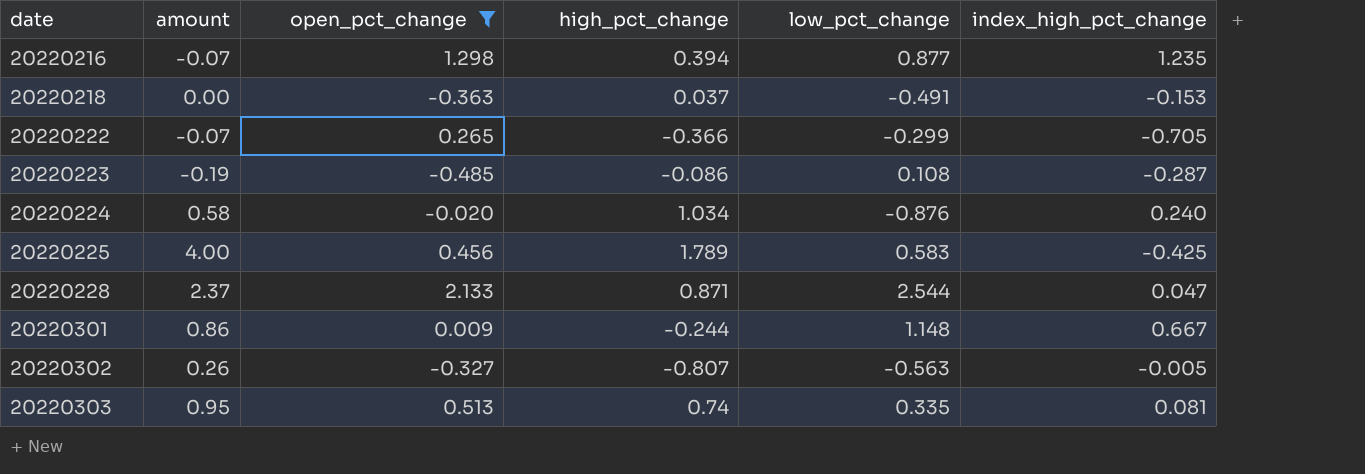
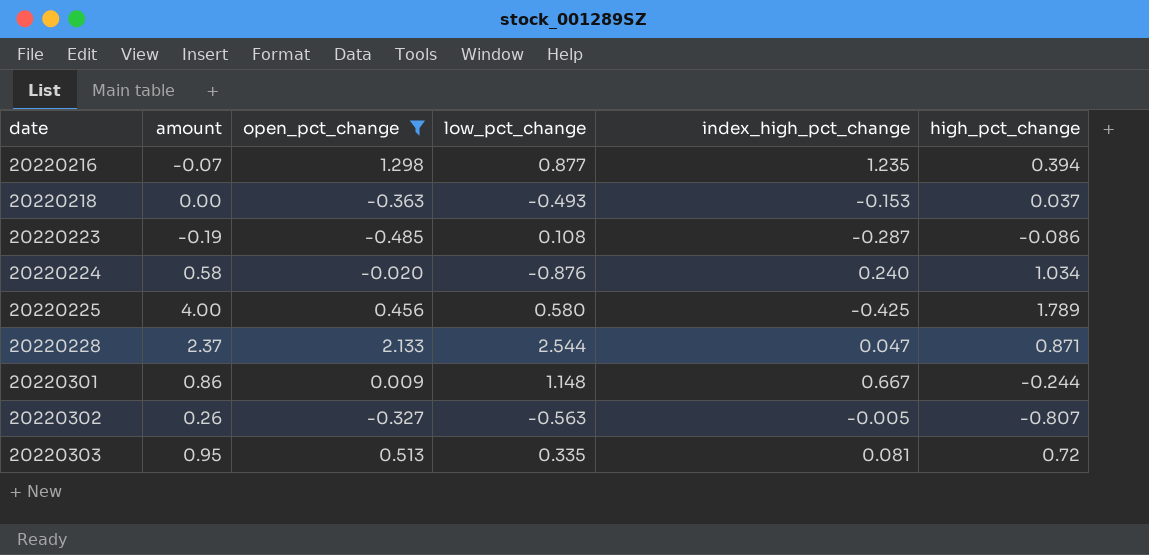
column high_pct_change | position: 4 -> 6
row 20220222: -0.07 | 0.265 | -0.366 | -0.299 | -0.705 -> none
20220218 | low_pct_change: -0.491 -> -0.493
20220225 | low_pct_change: 0.583 -> 0.580
20220303 | high_pct_change: 0.74 -> 0.72

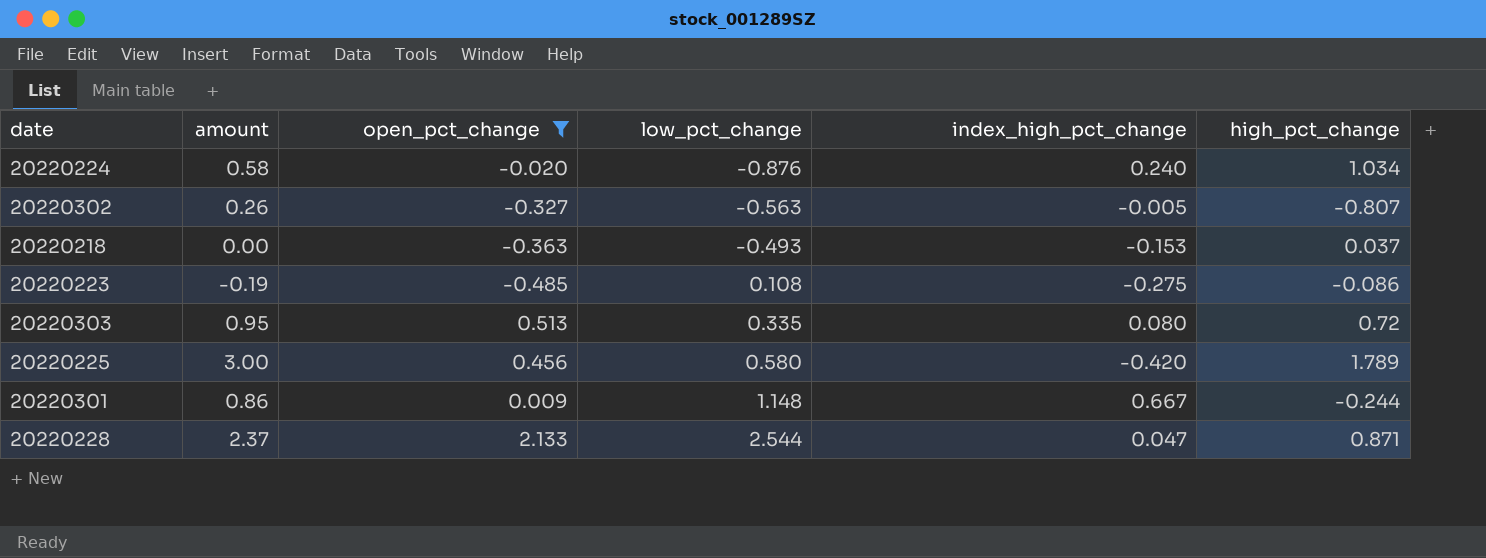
row order: date ascending -> low_pct_change ascending
row 20220216: -0.07 | 1.298 | 0.877 | 1.235 | 0.394 -> none
20220223 | index_high_pct_change: -0.287 -> -0.275
20220303 | index_high_pct_change: 0.081 -> 0.080
20220225 | amount: 4.00 -> 3.00
20220225 | index_high_pct_change: -0.425 -> -0.420

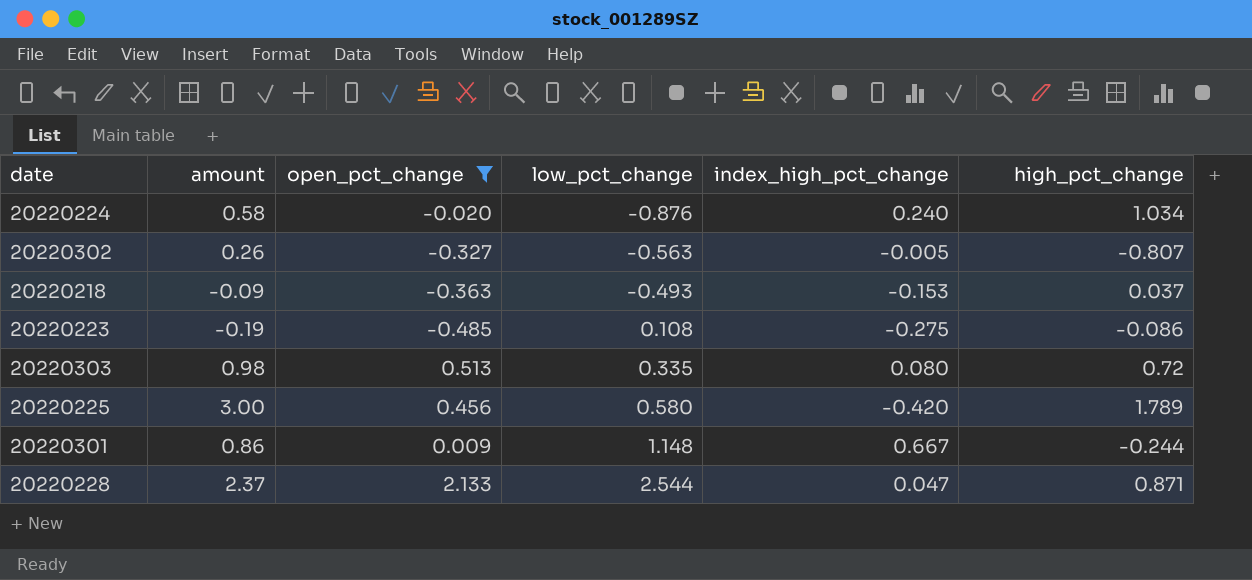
20220218 | amount: 0.00 -> -0.09
20220303 | amount: 0.95 -> 0.98

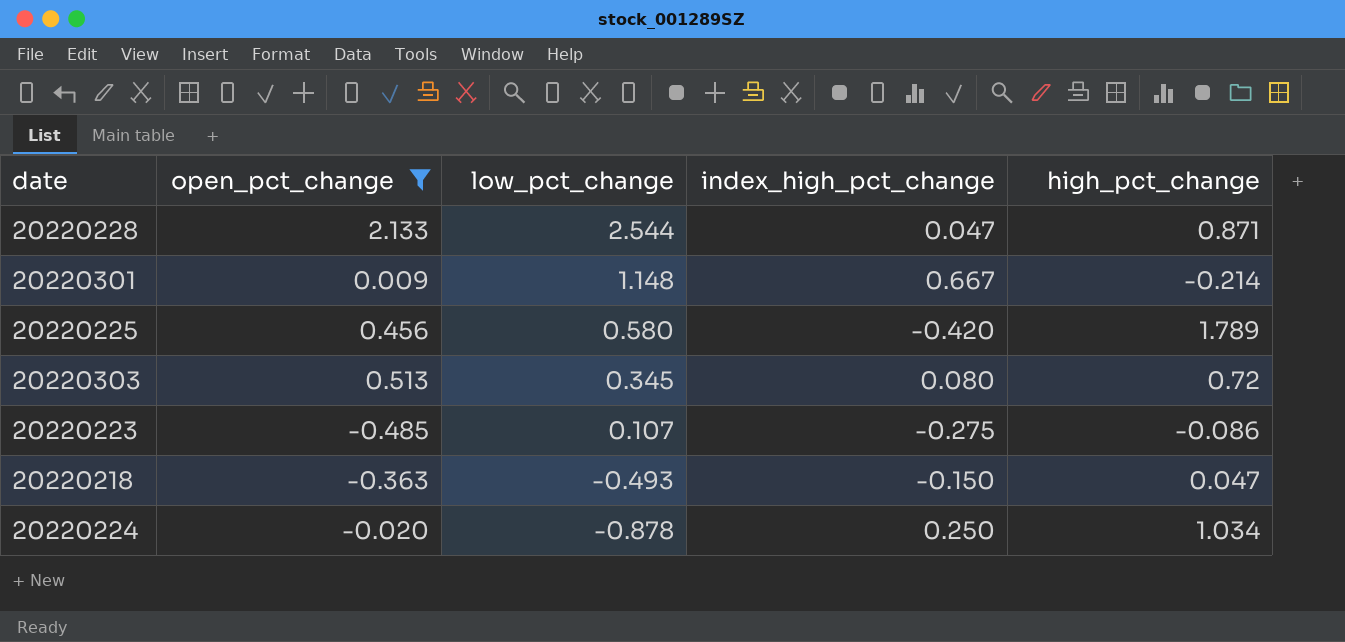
row order: low_pct_change ascending -> low_pct_change descending
column amount | position: 2 -> none
row 20220302: 0.26 | -0.327 | -0.563 | -0.005 | -0.807 -> none
20220301 | high_pct_change: -0.244 -> -0.214
20220303 | low_pct_change: 0.335 -> 0.345
20220223 | low_pct_change: 0.108 -> 0.107
20220218 | index_high_pct_change: -0.153 -> -0.150
20220218 | high_pct_change: 0.037 -> 0.047
20220224 | low_pct_change: -0.876 -> -0.878
20220224 | index_high_pct_change: 0.240 -> 0.250

